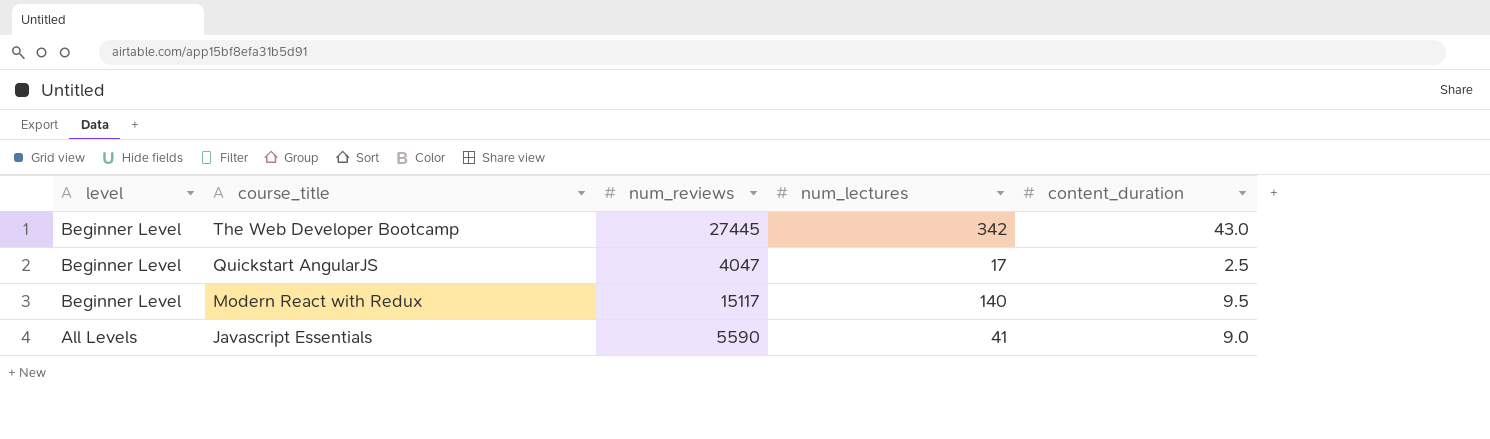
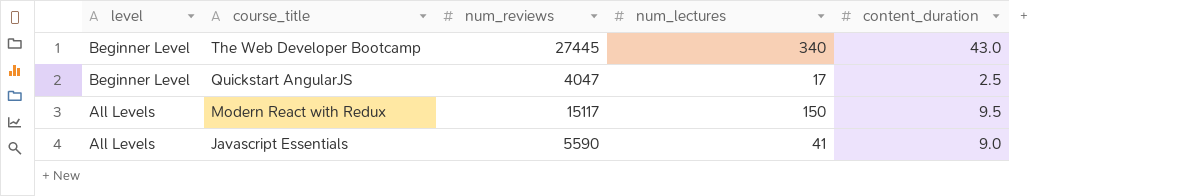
The Web Developer Bootcamp | num_lectures: 342 -> 340
Modern React with Redux | level: Beginner Level -> All Levels
Modern React with Redux | num_lectures: 140 -> 150

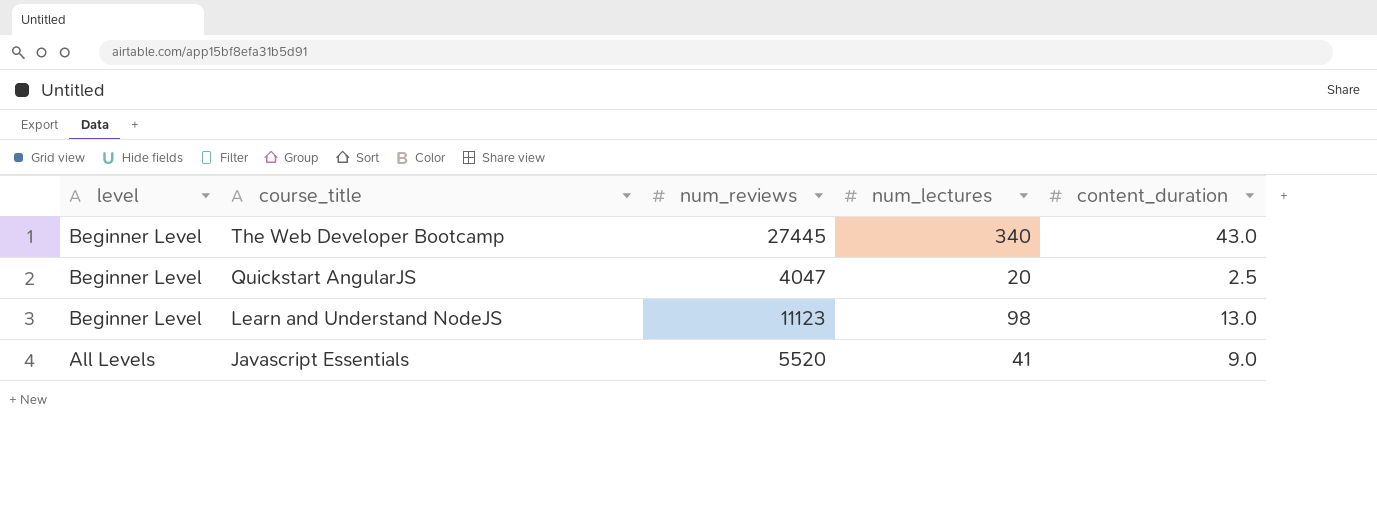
row Modern React with Redux: All Levels | 15117 | 150 | 9.5 -> none
Quickstart AngularJS | num_lectures: 17 -> 20
row Learn and Understand NodeJS: none -> Beginner Level | 11123 | 98 | 13.0
Javascript Essentials | num_reviews: 5590 -> 5520

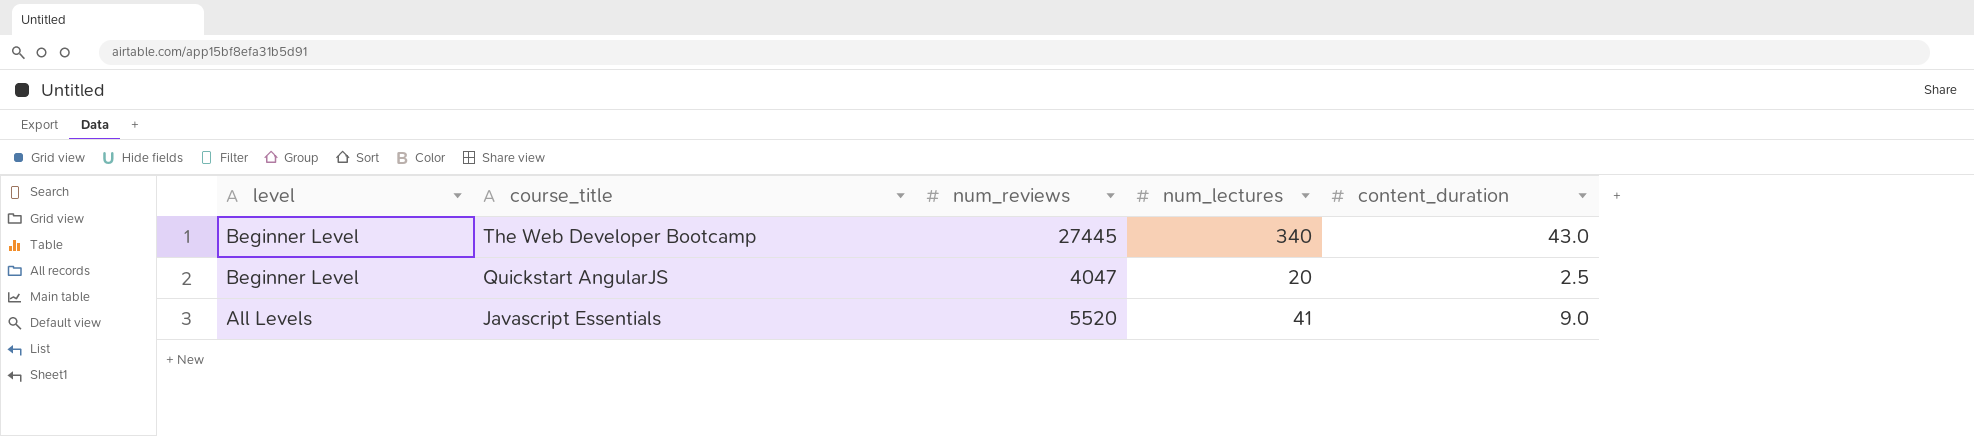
row Learn and Understand NodeJS: Beginner Level | 11123 | 98 | 13.0 -> none

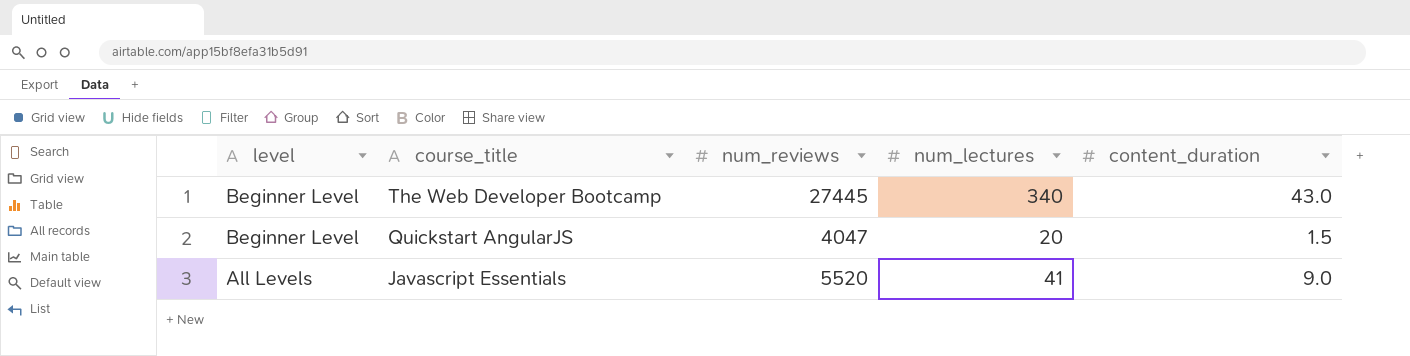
Quickstart AngularJS | content_duration: 2.5 -> 1.5

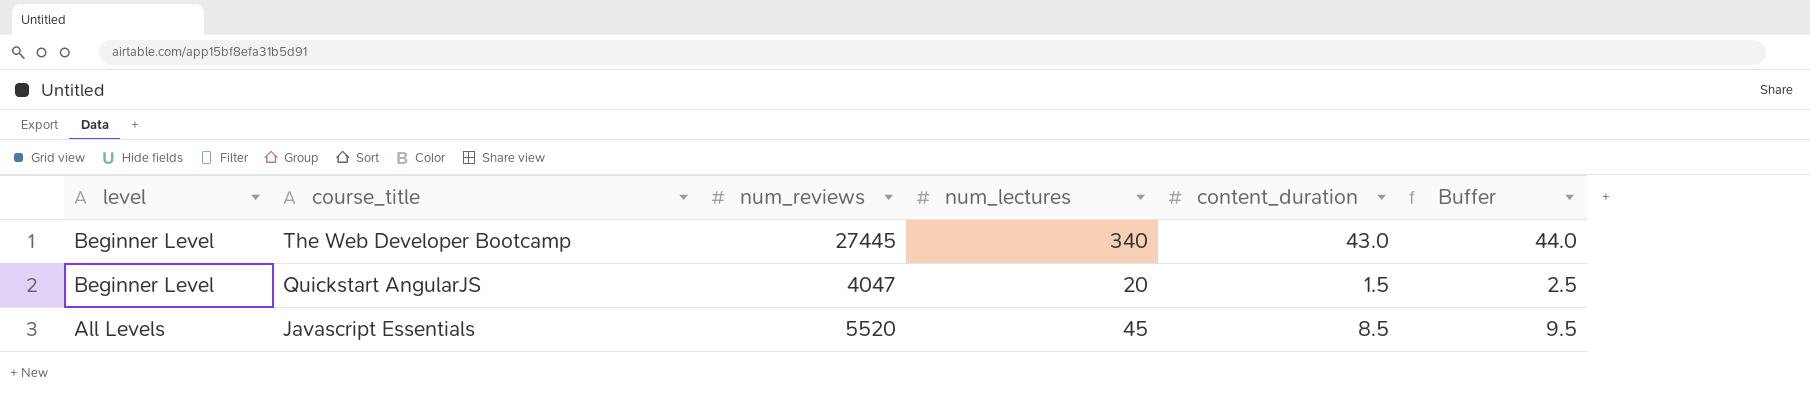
column Buffer | formula: none -> [content_duration] + 1
Javascript Essentials | num_lectures: 41 -> 45
Javascript Essentials | content_duration: 9.0 -> 8.5

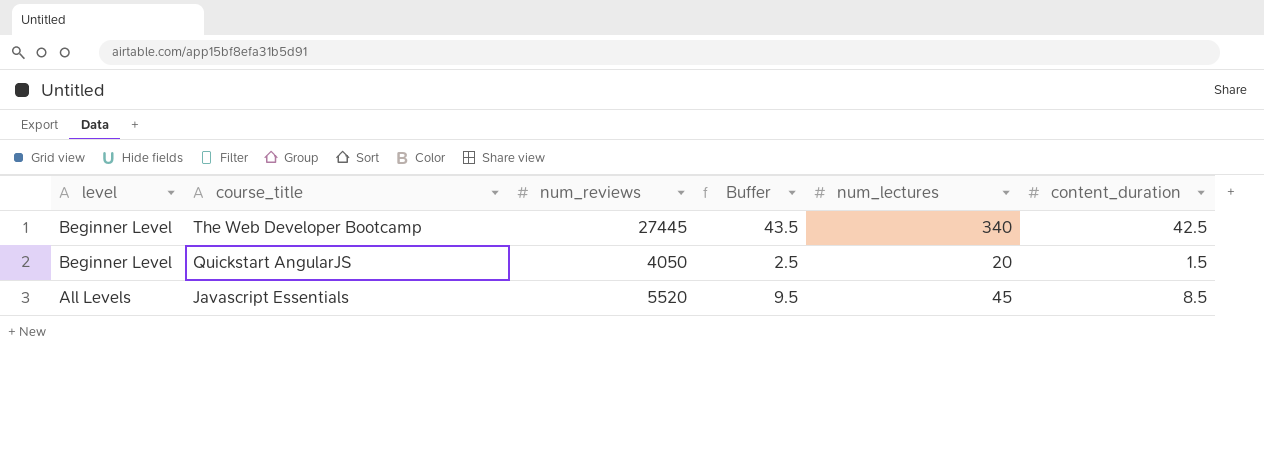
column Buffer | position: 6 -> 4
The Web Developer Bootcamp | Buffer: 44.0 -> 43.5
The Web Developer Bootcamp | content_duration: 43.0 -> 42.5
Quickstart AngularJS | num_reviews: 4047 -> 4050

